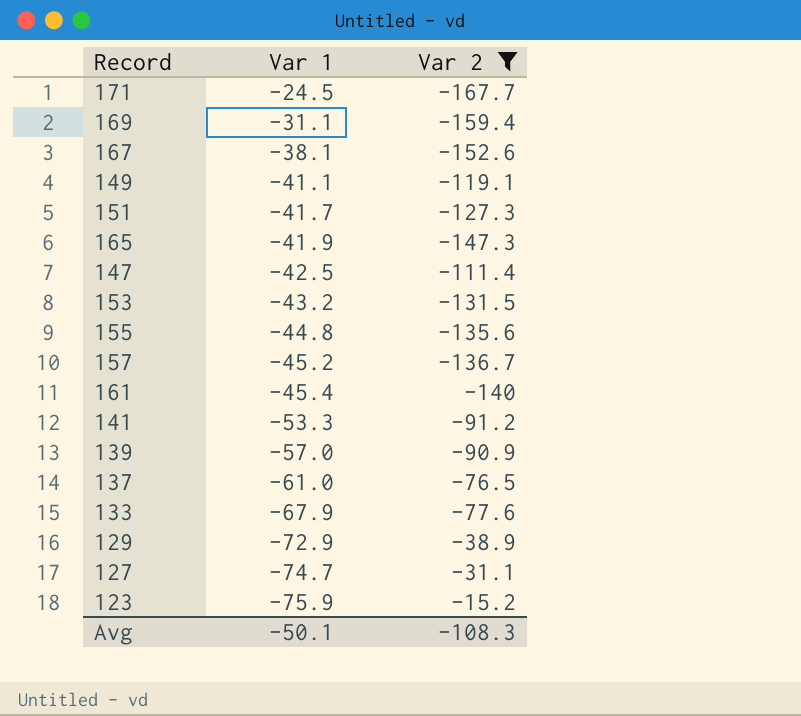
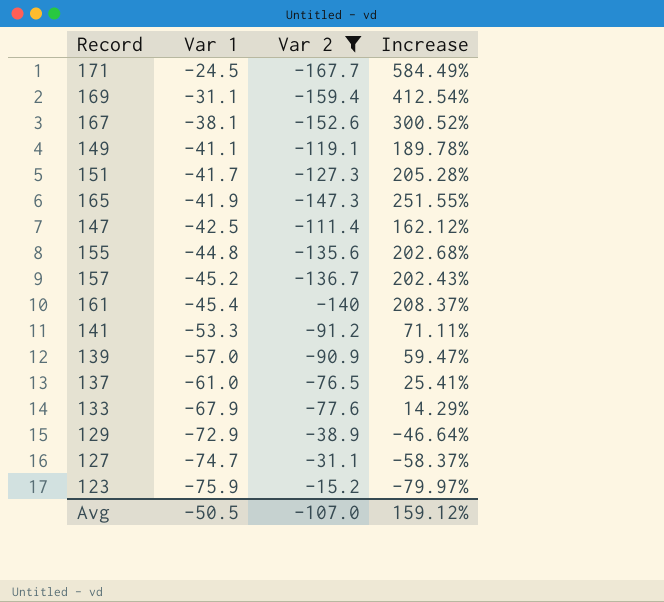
column Increase | formula: none -> ([Var 2] - [Var 1]) / [Var 1]
row 153: -43.2 | -131.5 -> none
Avg | Var 1: -50.1 -> -50.5
Avg | Var 2: -108.3 -> -107.0

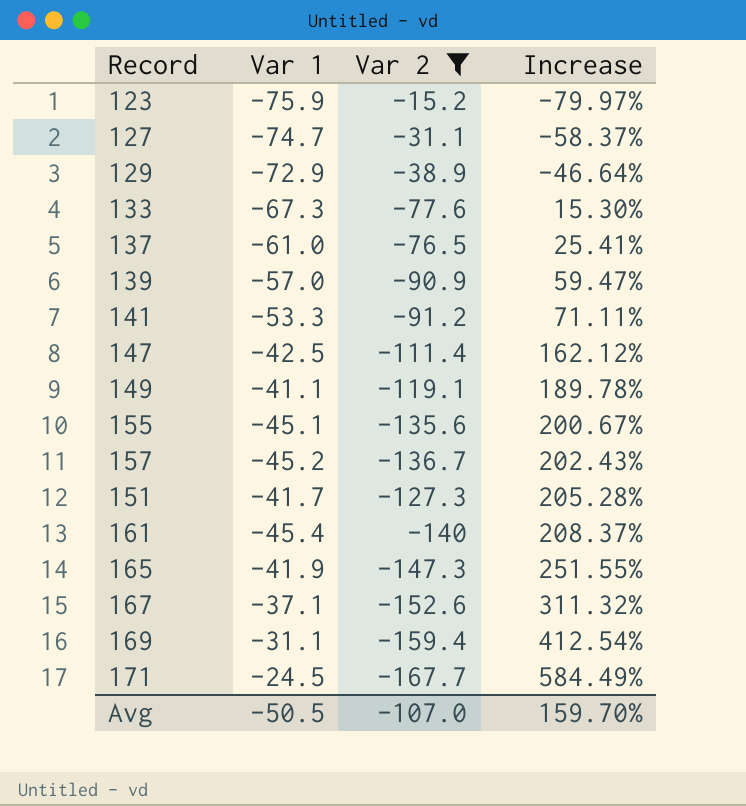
row order: Var 1 descending -> Increase ascending
133 | Var 1: -67.9 -> -67.3
133 | Increase: 14.29% -> 15.30%
155 | Var 1: -44.8 -> -45.1
155 | Increase: 202.68% -> 200.67%
167 | Var 1: -38.1 -> -37.1
167 | Increase: 300.52% -> 311.32%
Avg | Increase: 159.12% -> 159.70%

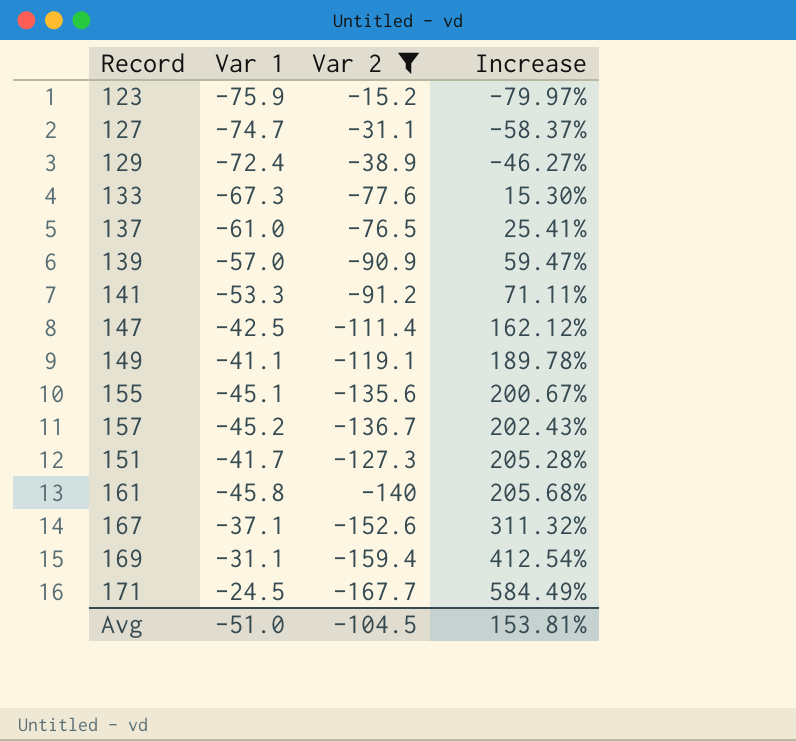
row 165: -41.9 | -147.3 | 251.55% -> none
129 | Var 1: -72.9 -> -72.4
129 | Increase: -46.64% -> -46.27%
161 | Var 1: -45.4 -> -45.8
161 | Increase: 208.37% -> 205.68%
Avg | Var 1: -50.5 -> -51.0
Avg | Var 2: -107.0 -> -104.5
Avg | Increase: 159.70% -> 153.81%

